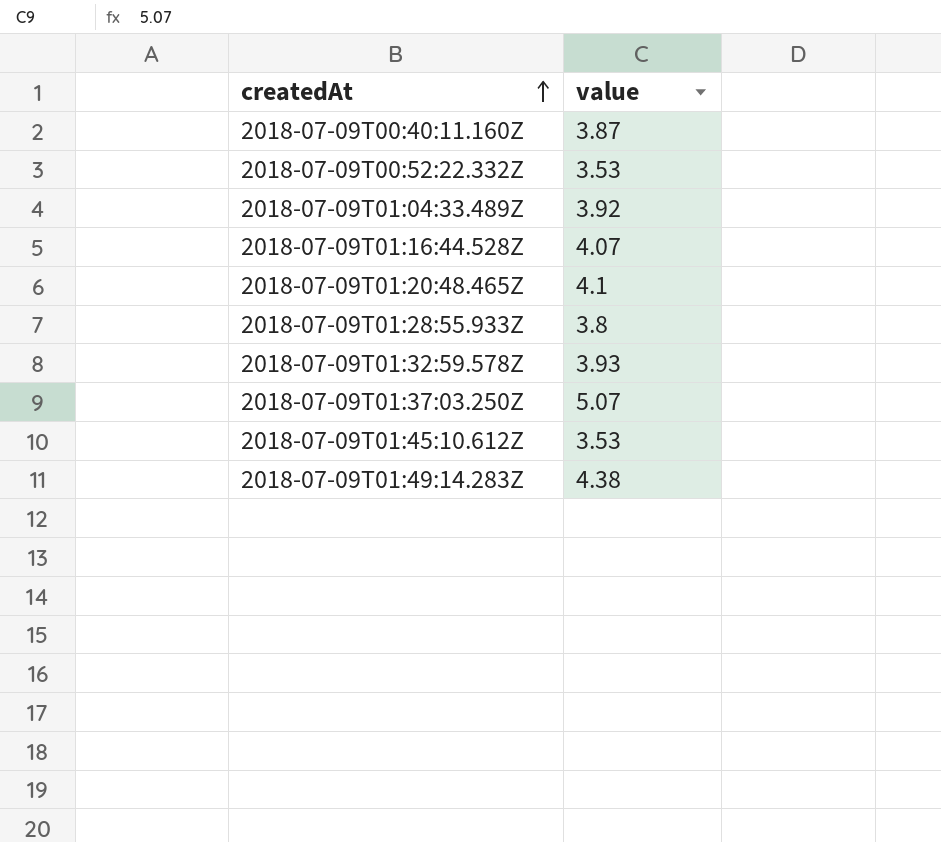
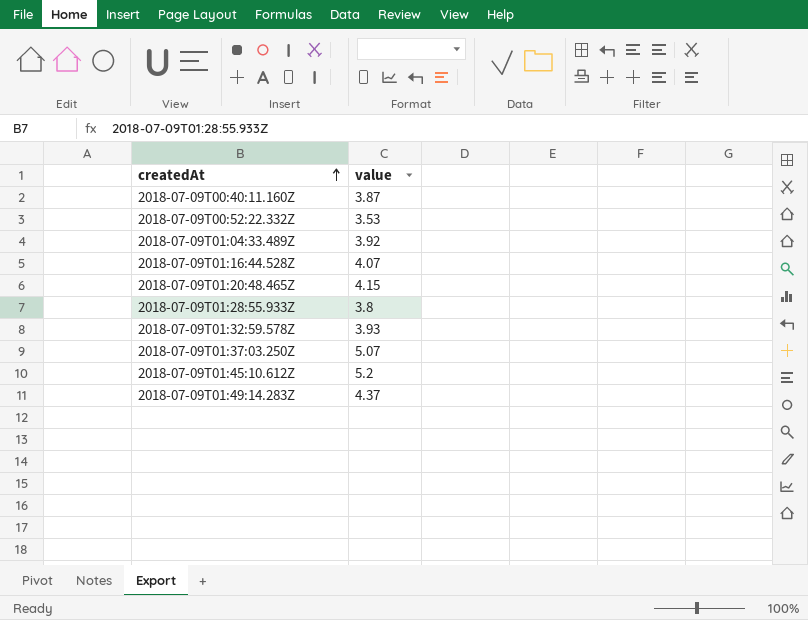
2018-07-09T01:20:48.465Z | value: 4.1 -> 4.15
2018-07-09T01:45:10.612Z | value: 3.53 -> 5.2
2018-07-09T01:49:14.283Z | value: 4.38 -> 4.37

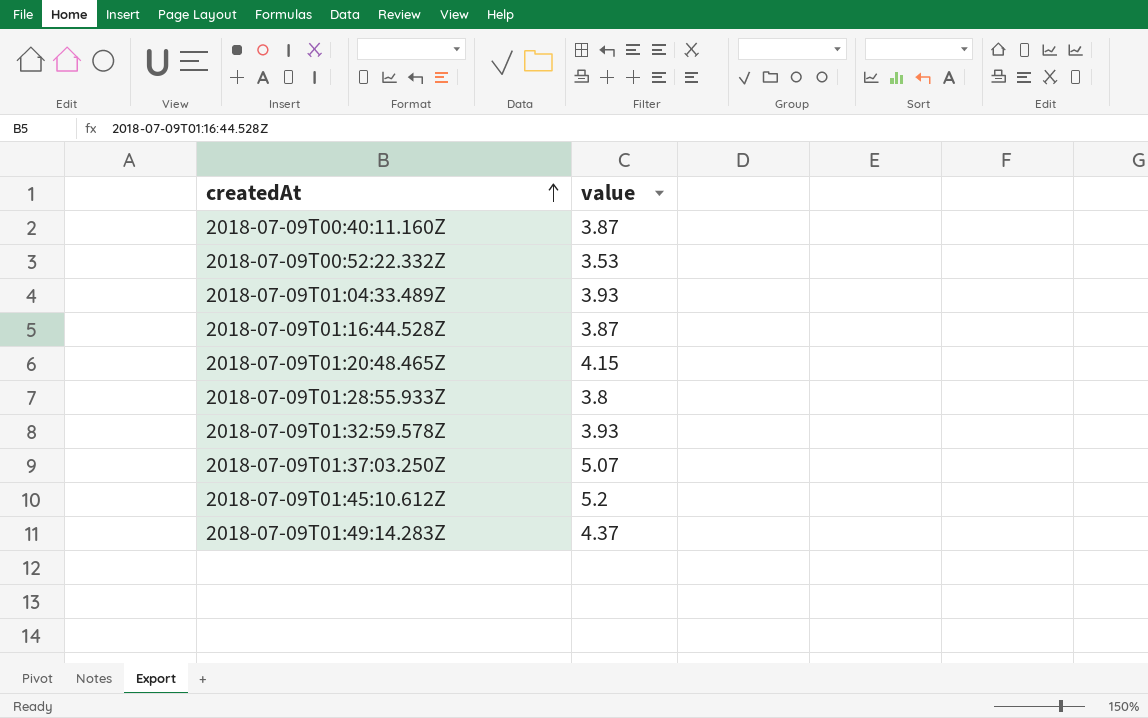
2018-07-09T01:04:33.489Z | value: 3.92 -> 3.93
2018-07-09T01:16:44.528Z | value: 4.07 -> 3.87

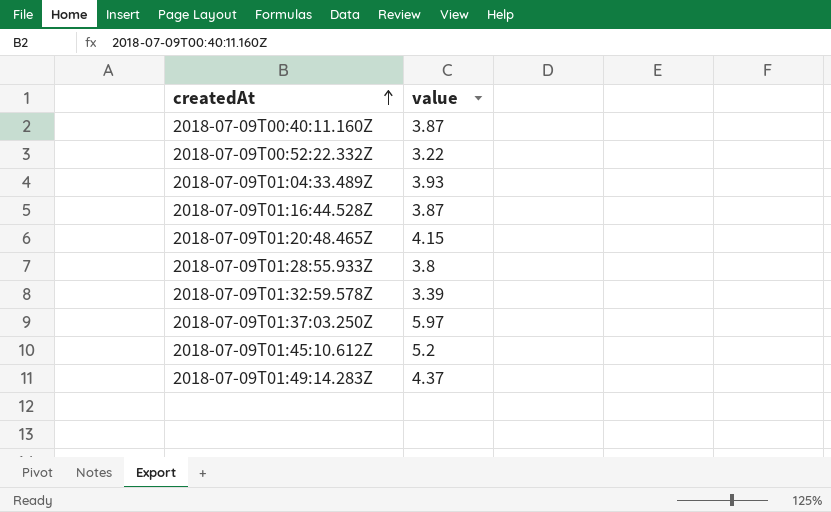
2018-07-09T00:52:22.332Z | value: 3.53 -> 3.22
2018-07-09T01:32:59.578Z | value: 3.93 -> 3.39
2018-07-09T01:37:03.250Z | value: 5.07 -> 5.97

